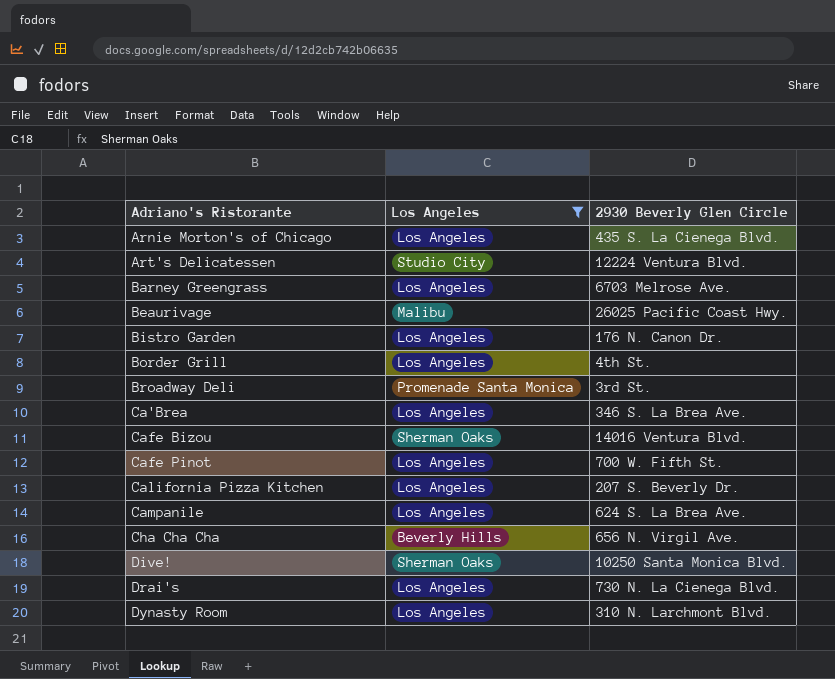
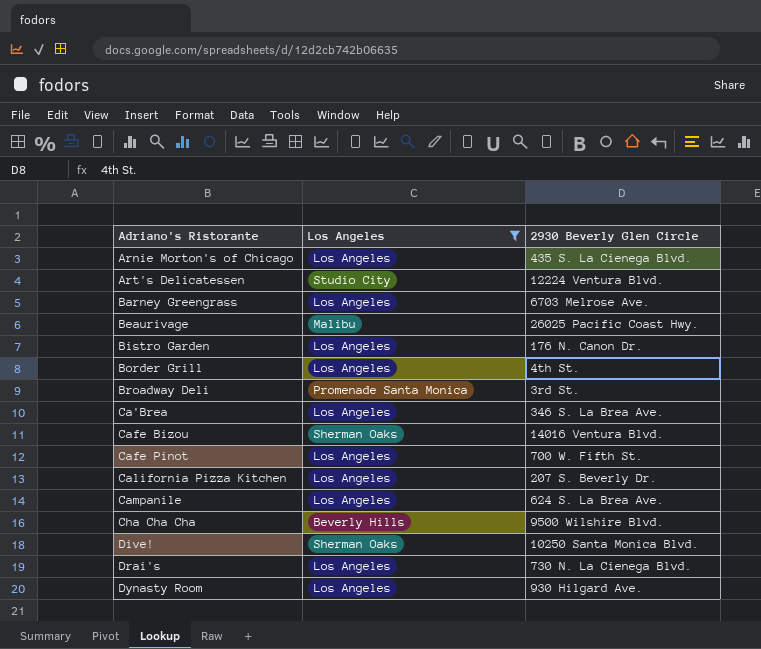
Cha Cha Cha | 2930 Beverly Glen Circle: 656 N. Virgil Ave. -> 9500 Wilshire Blvd.
Dynasty Room | 2930 Beverly Glen Circle: 310 N. Larchmont Blvd. -> 930 Hilgard Ave.

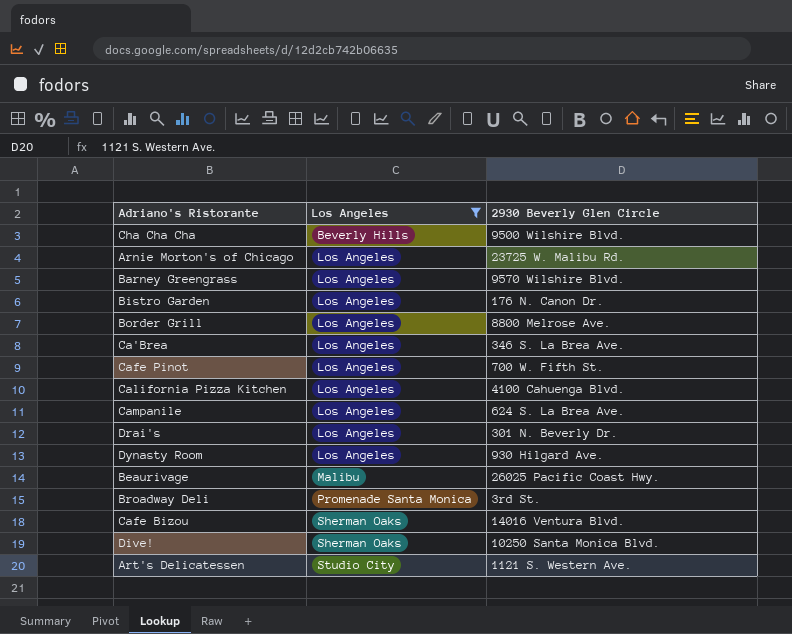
row order: Adriano's Ristorante ascending -> Los Angeles ascending
Arnie Morton's of Chicago | 2930 Beverly Glen Circle: 435 S. La Cienega Blvd. -> 23725 W. Malibu Rd.
Barney Greengrass | 2930 Beverly Glen Circle: 6703 Melrose Ave. -> 9570 Wilshire Blvd.
Border Grill | 2930 Beverly Glen Circle: 4th St. -> 8800 Melrose Ave.
California Pizza Kitchen | 2930 Beverly Glen Circle: 207 S. Beverly Dr. -> 4100 Cahuenga Blvd.
Drai's | 2930 Beverly Glen Circle: 730 N. La Cienega Blvd. -> 301 N. Beverly Dr.
Art's Delicatessen | 2930 Beverly Glen Circle: 12224 Ventura Blvd. -> 1121 S. Western Ave.

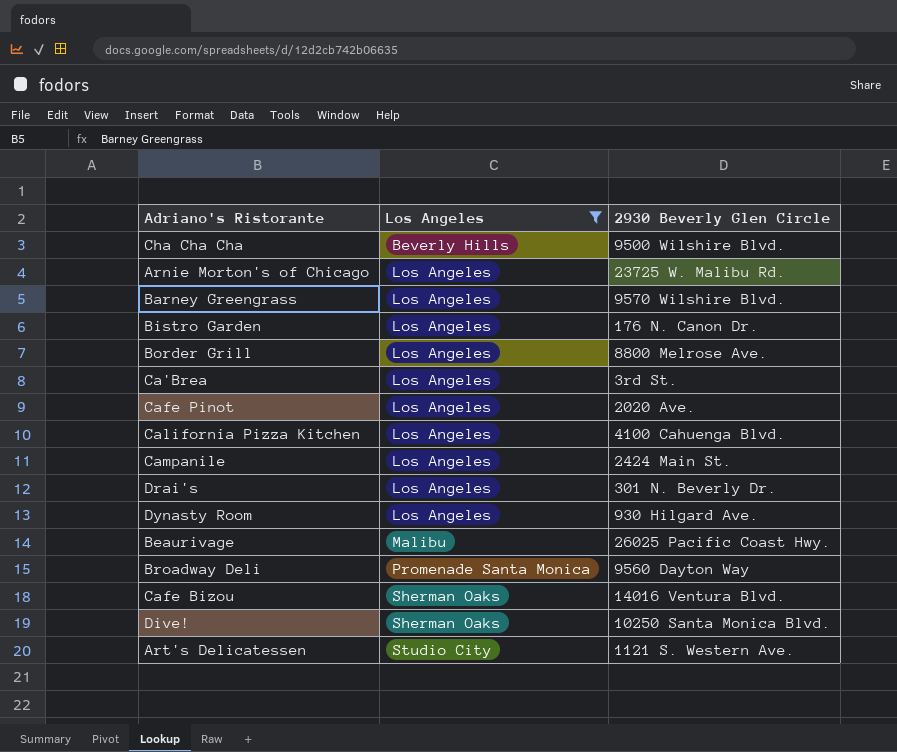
Ca'Brea | 2930 Beverly Glen Circle: 346 S. La Brea Ave. -> 3rd St.
Cafe Pinot | 2930 Beverly Glen Circle: 700 W. Fifth St. -> 2020 Ave.
Campanile | 2930 Beverly Glen Circle: 624 S. La Brea Ave. -> 2424 Main St.
Broadway Deli | 2930 Beverly Glen Circle: 3rd St. -> 9560 Dayton Way

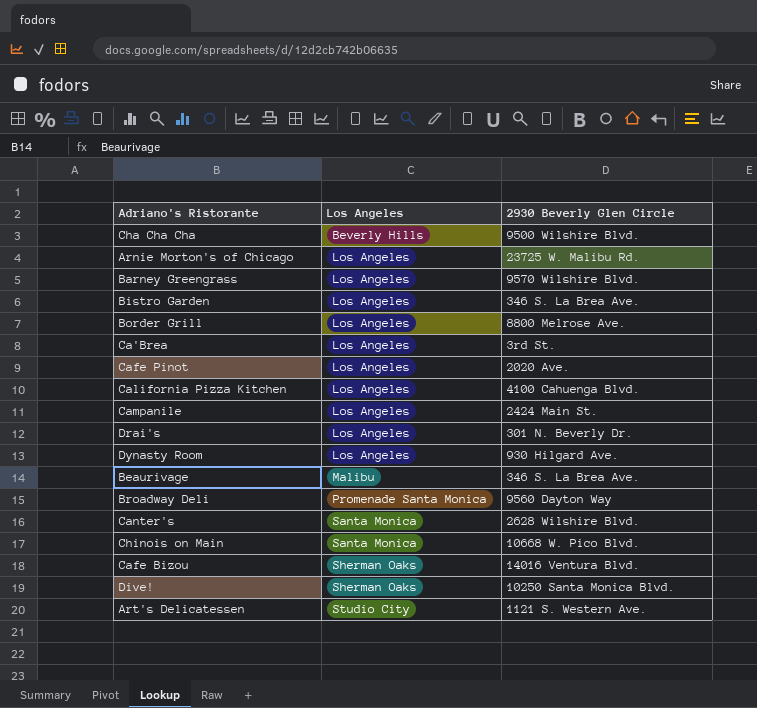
filter: Los Angeles != Santa Monica -> none
Bistro Garden | 2930 Beverly Glen Circle: 176 N. Canon Dr. -> 346 S. La Brea Ave.
Beaurivage | 2930 Beverly Glen Circle: 26025 Pacific Coast Hwy. -> 346 S. La Brea Ave.

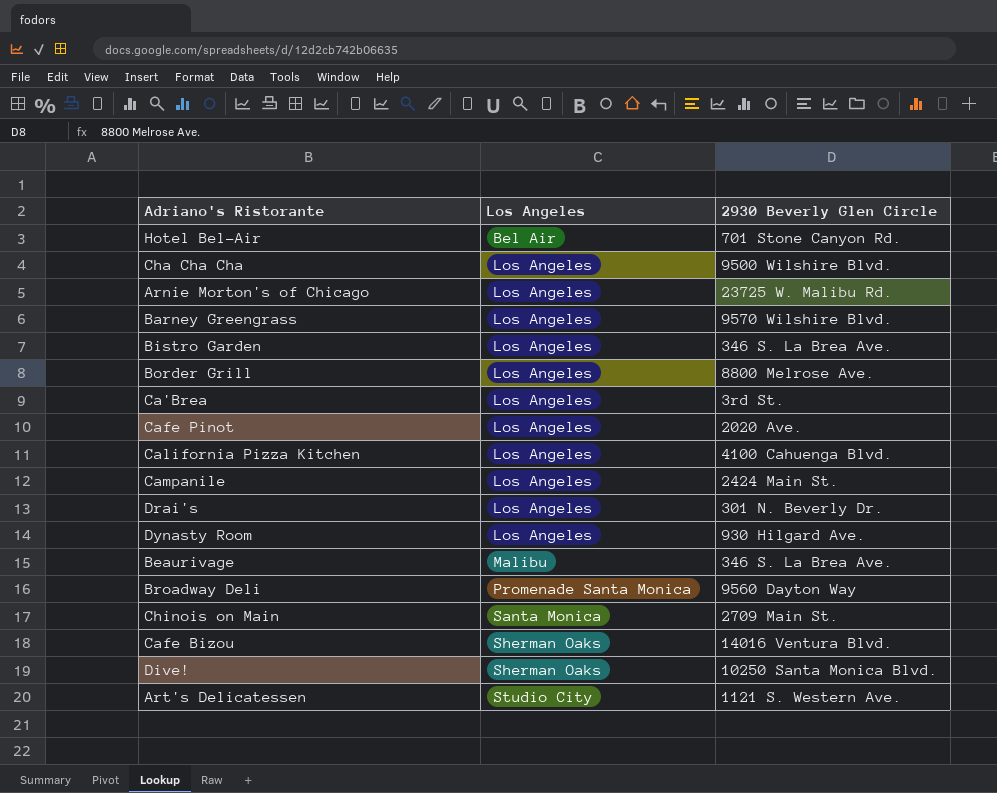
row Canter's: Santa Monica | 2628 Wilshire Blvd. -> none
row Hotel Bel-Air: none -> Bel Air | 701 Stone Canyon Rd.
Cha Cha Cha | Los Angeles: Beverly Hills -> Los Angeles
Chinois on Main | 2930 Beverly Glen Circle: 10668 W. Pico Blvd. -> 2709 Main St.

